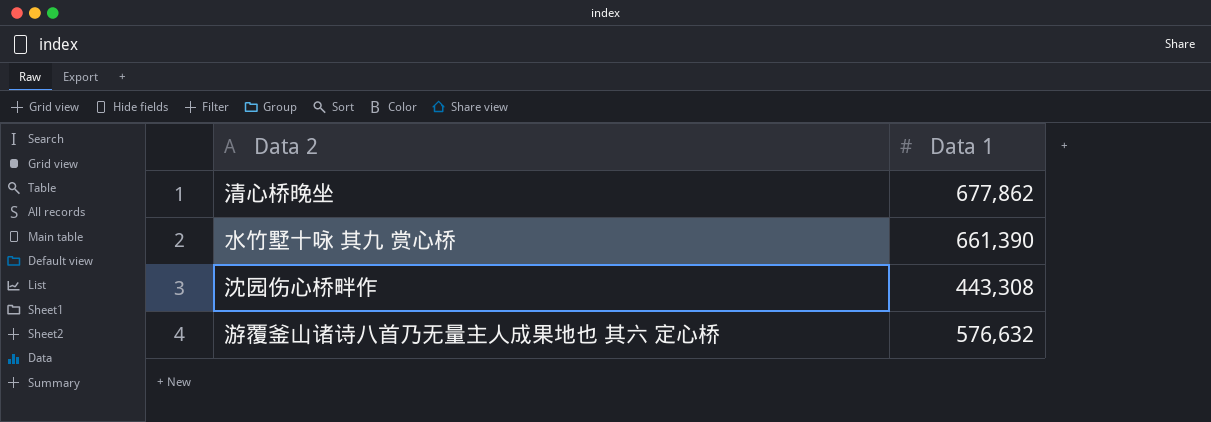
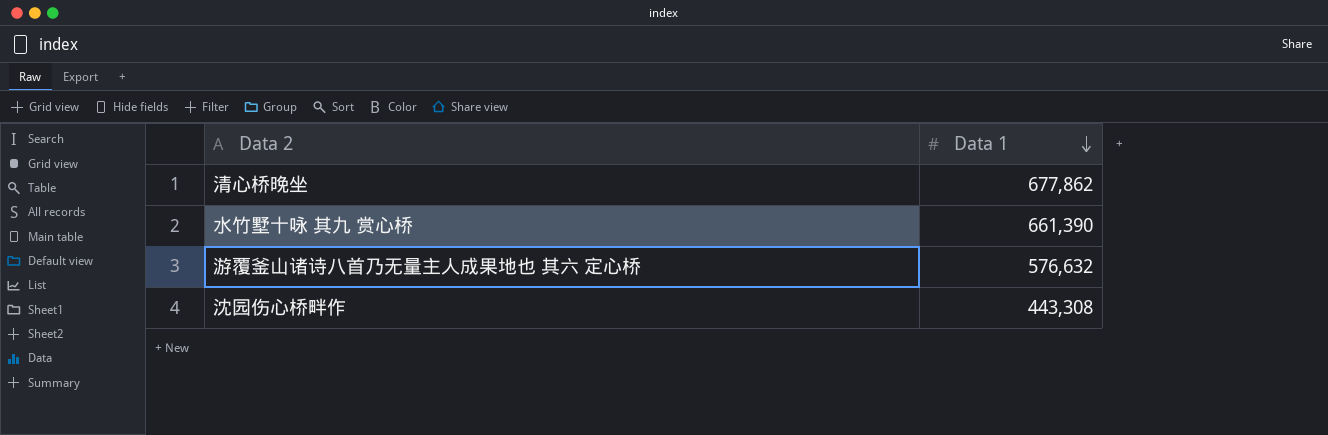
row order: none -> Data 1 descending

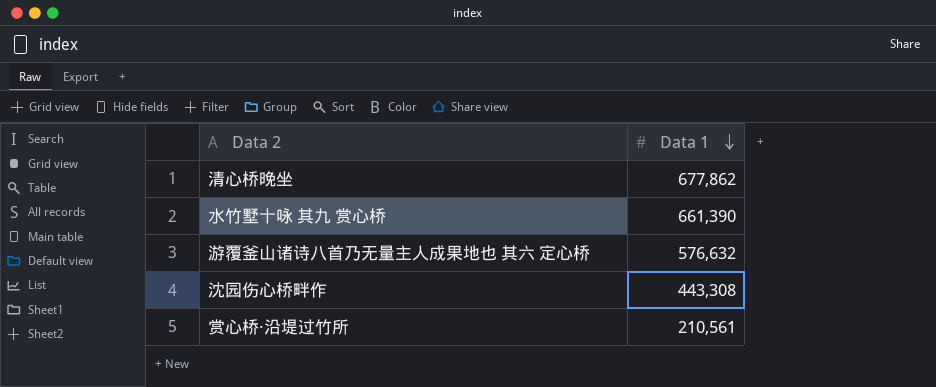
row 赏心桥·沿堤过竹所: none -> 210,561

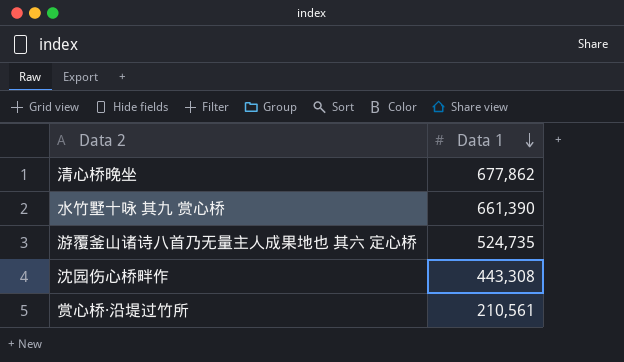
游覆釜山诸诗八首乃无量主人成果地也 其六 定心桥 | Data 1: 576,632 -> 524,735

